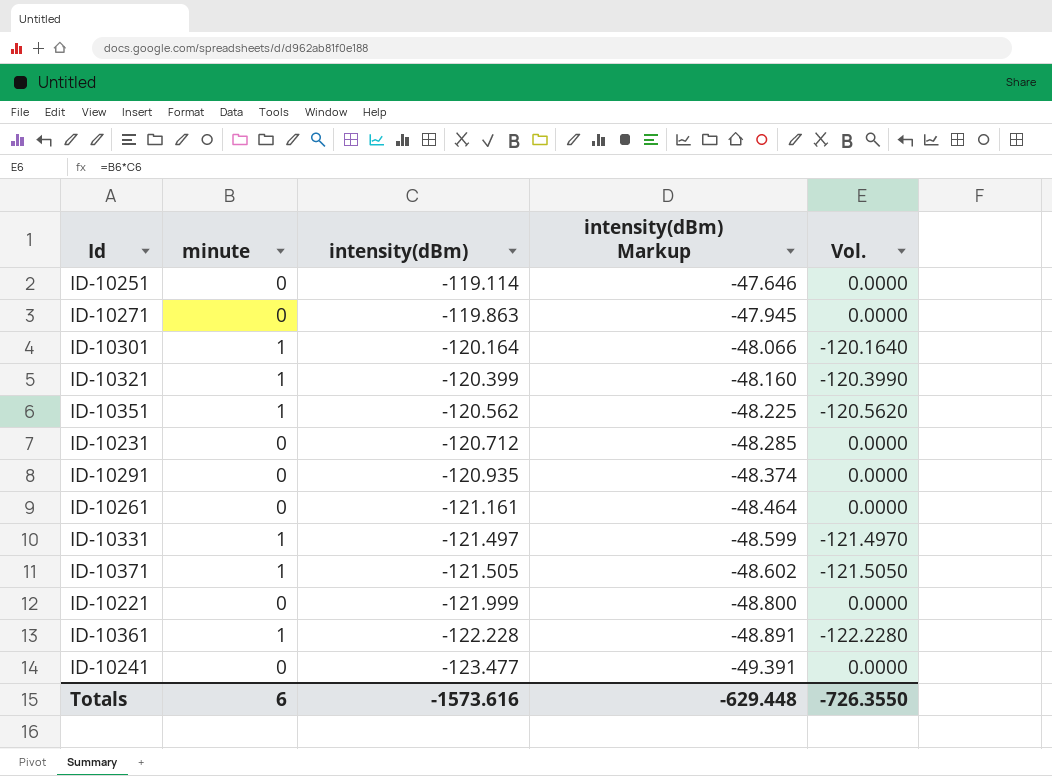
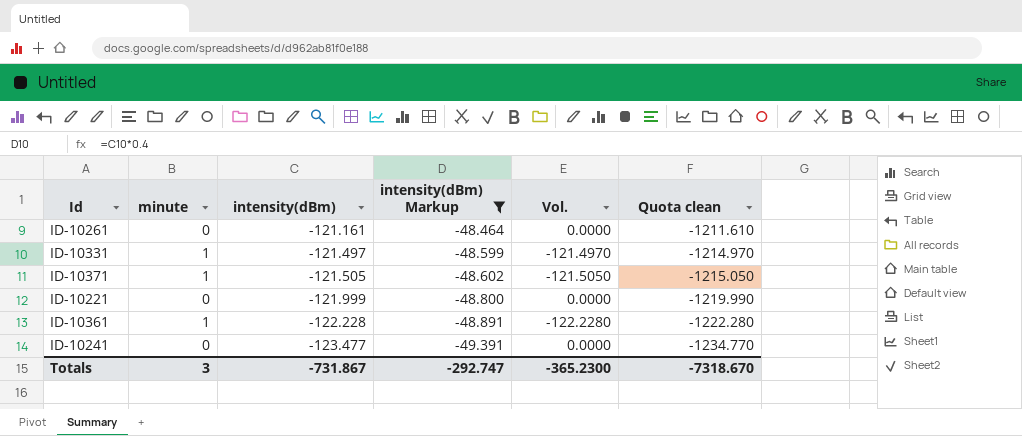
filter: none -> intensity(dBm) Markup <= -48.464
column Quota clean | formula: none -> [intensity(dBm)] * 10
Totals | minute: 6 -> 3
Totals | intensity(dBm): -1573.616 -> -731.867
Totals | intensity(dBm) Markup: -629.448 -> -292.747
Totals | Vol.: -726.3550 -> -365.2300

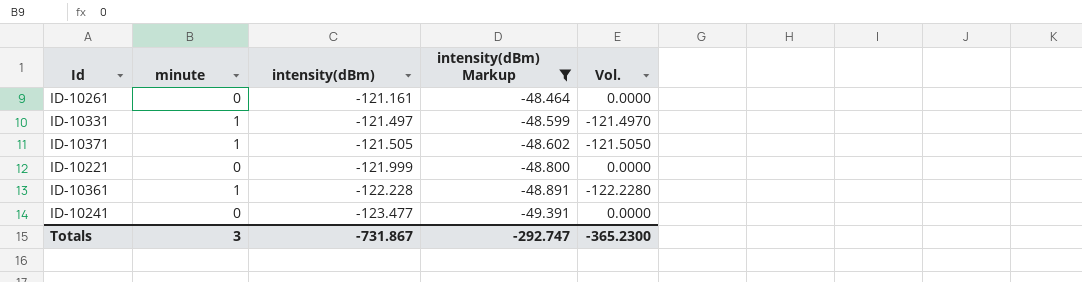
column Quota clean | formula: [intensity(dBm)] * 10 -> none

